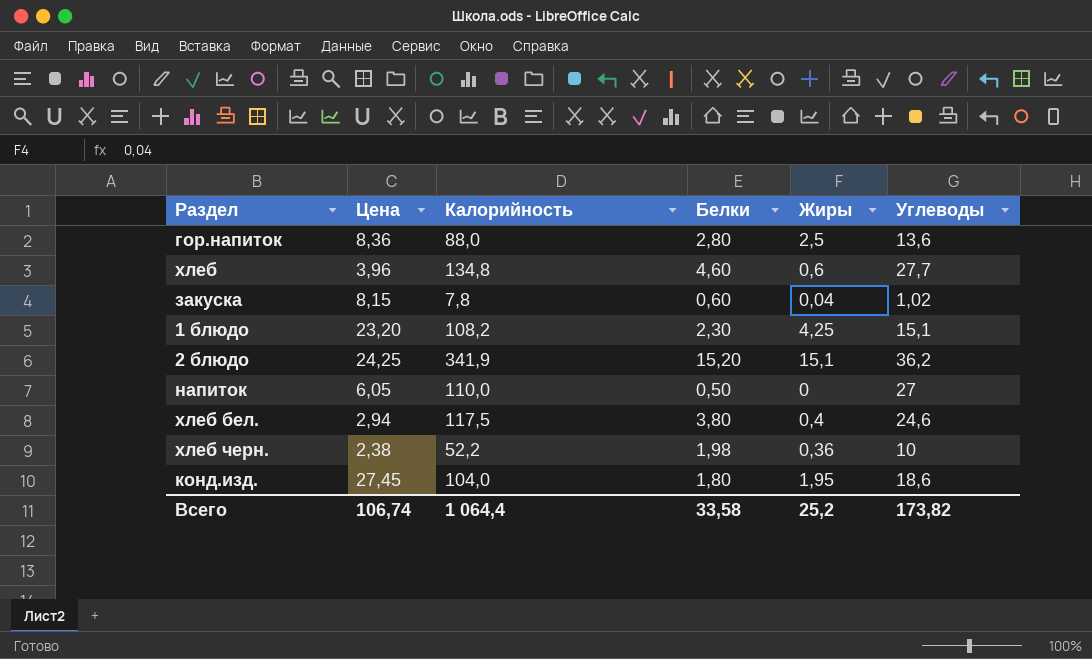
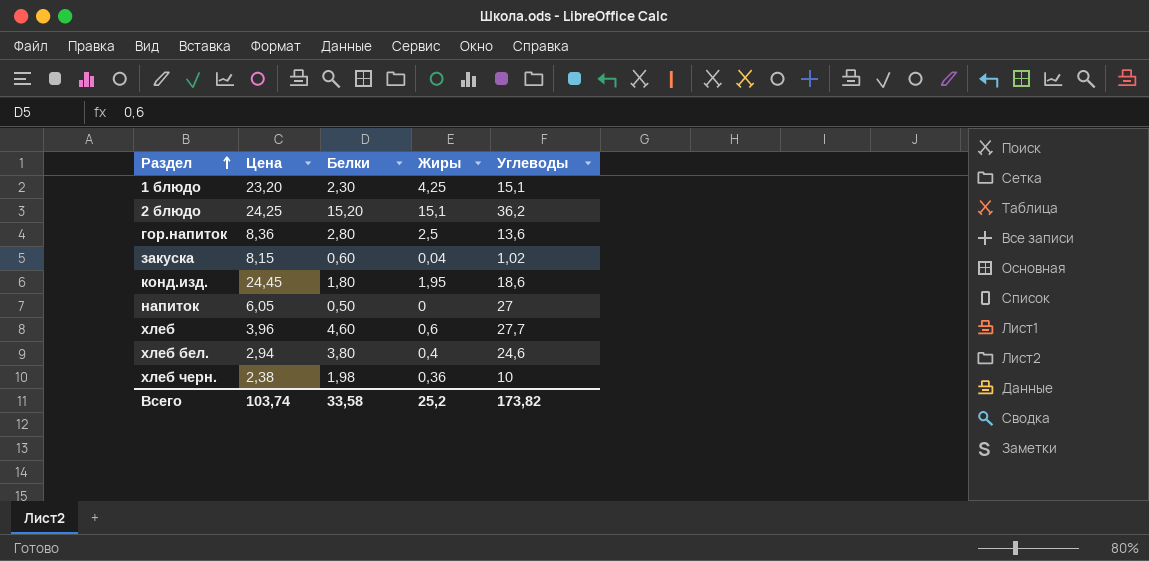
row order: none -> Раздел ascending
column Калорийность | position: 3 -> none
конд.изд. | Цена: 27,45 -> 24,45
Всего | Цена: 106,74 -> 103,74

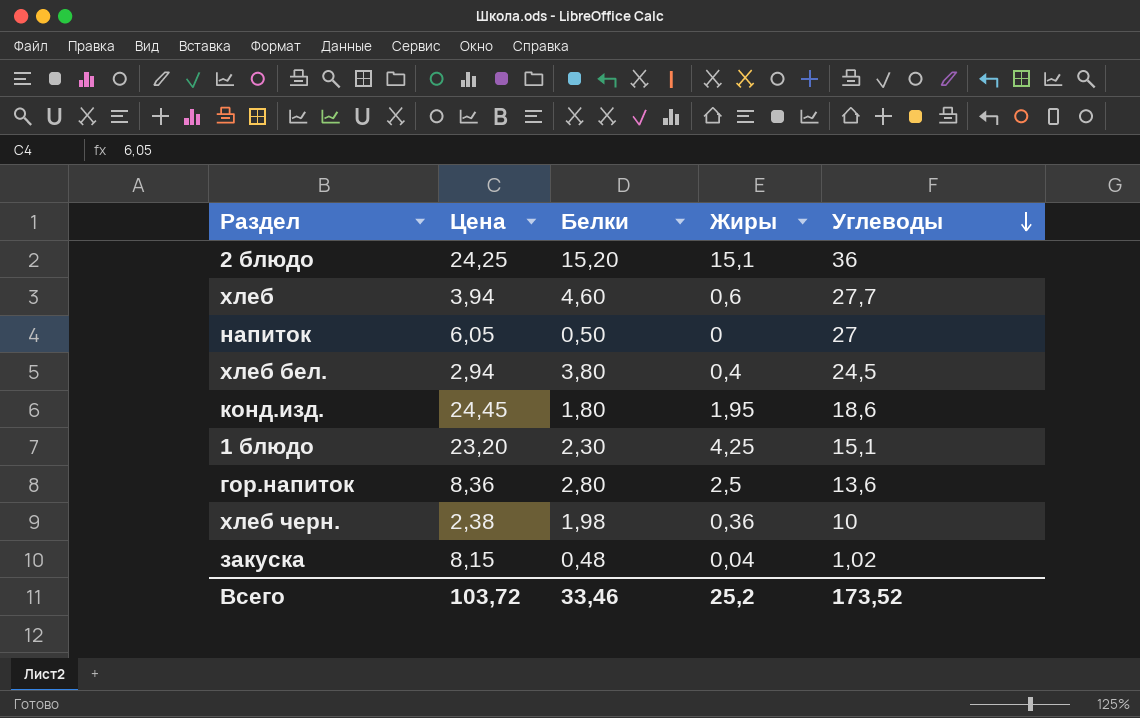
row order: Раздел ascending -> Углеводы descending
2 блюдо | Углеводы: 36,2 -> 36
хлеб | Цена: 3,96 -> 3,94
хлеб бел. | Углеводы: 24,6 -> 24,5
закуска | Белки: 0,60 -> 0,48
Всего | Цена: 103,74 -> 103,72
Всего | Белки: 33,58 -> 33,46
Всего | Углеводы: 173,82 -> 173,52

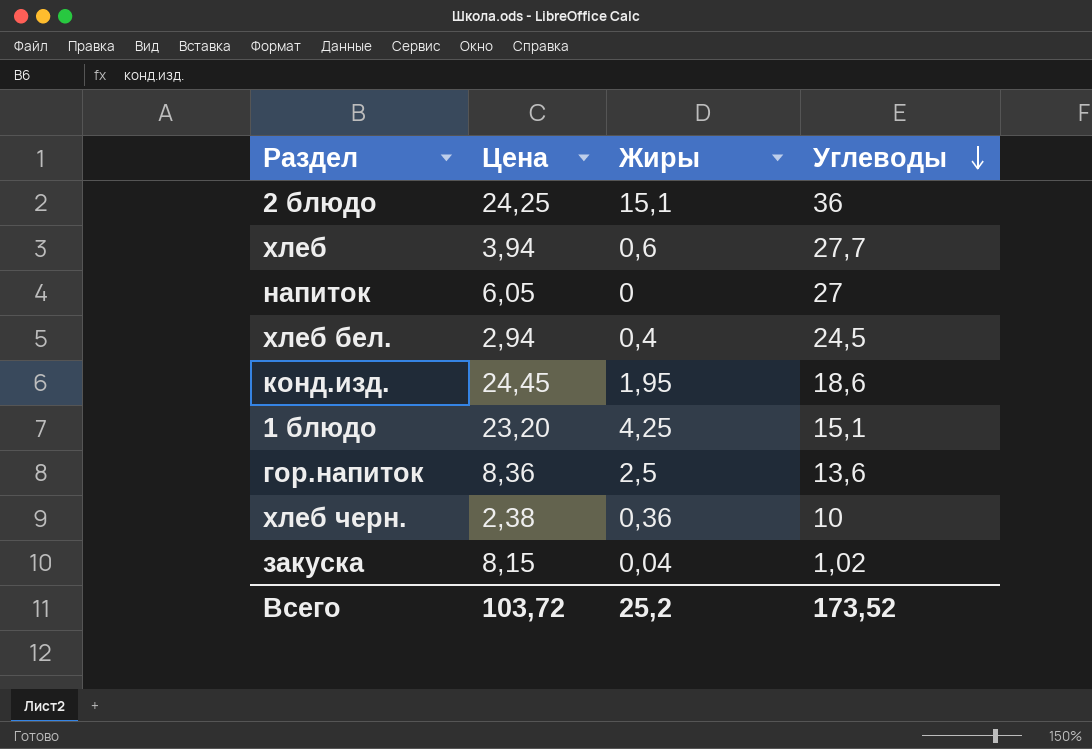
column Белки | position: 3 -> none

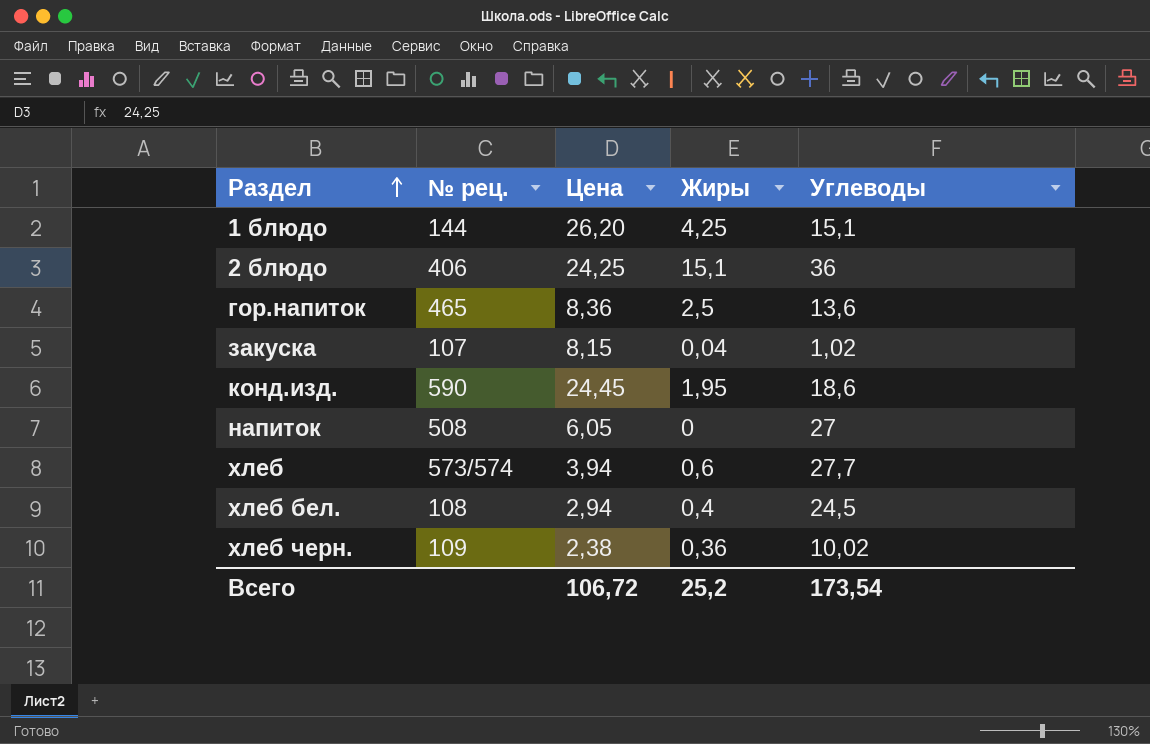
row order: Углеводы descending -> Раздел ascending
column № рец. | position: none -> 2
1 блюдо | Цена: 23,20 -> 26,20
хлеб черн. | Углеводы: 10 -> 10,02
Всего | Цена: 103,72 -> 106,72
Всего | Углеводы: 173,52 -> 173,54

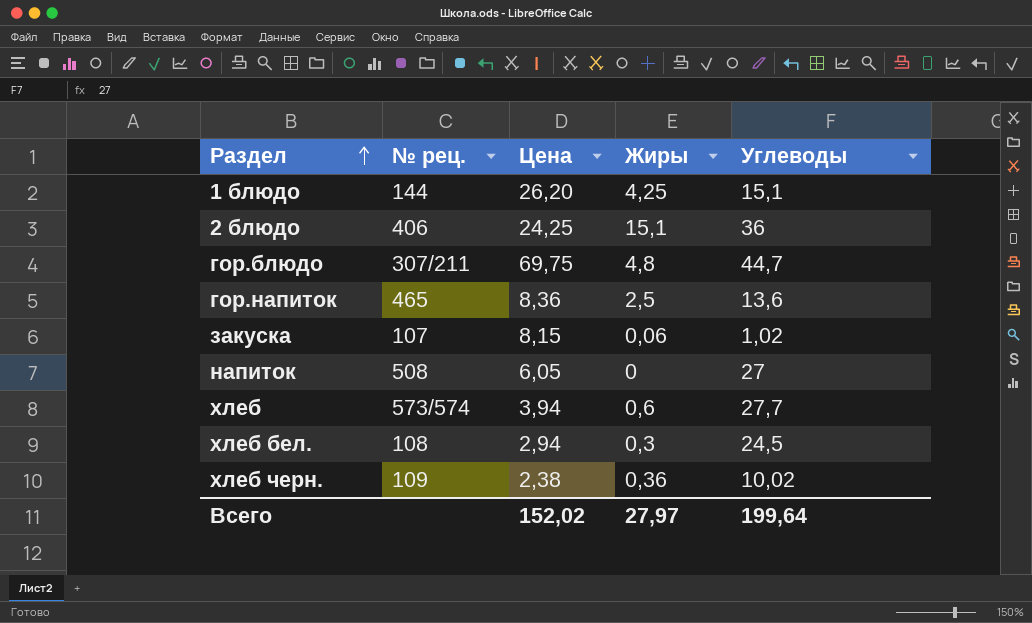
row конд.изд.: 590 | 24,45 | 1,95 | 18,6 -> none
row гор.блюдо: none -> 307/211 | 69,75 | 4,8 | 44,7
закуска | Жиры: 0,04 -> 0,06
хлеб бел. | Жиры: 0,4 -> 0,3
Всего | Цена: 106,72 -> 152,02
Всего | Жиры: 25,2 -> 27,97
Всего | Углеводы: 173,54 -> 199,64

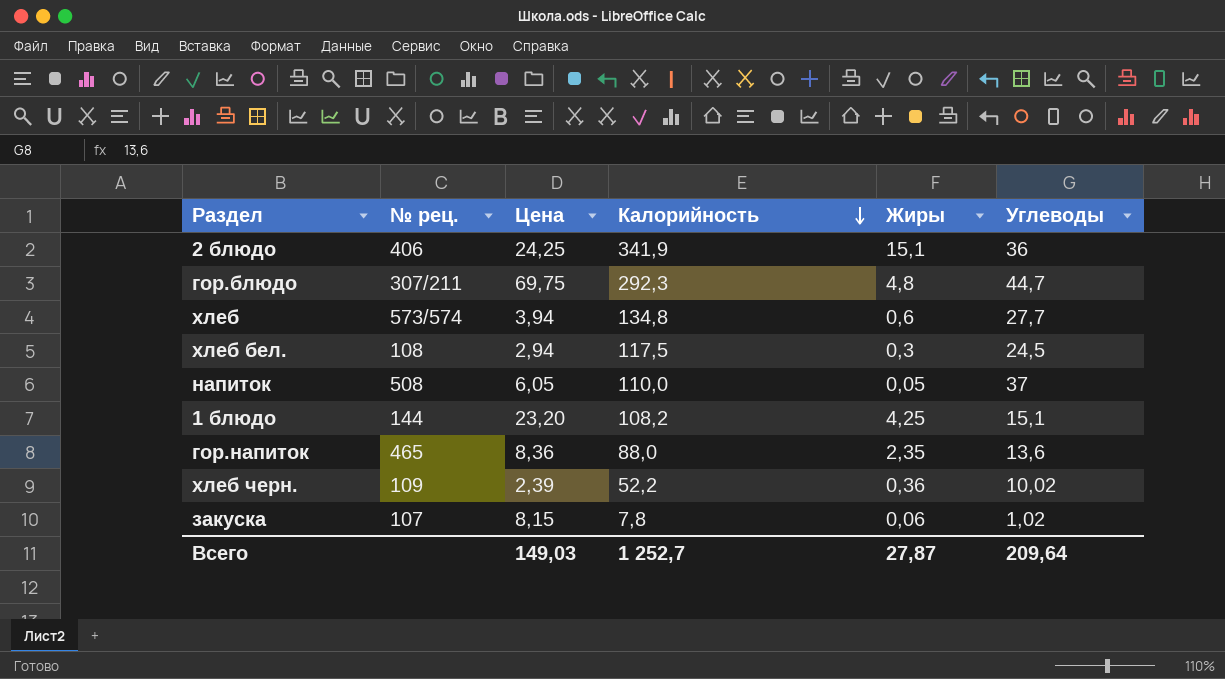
row order: Раздел ascending -> Калорийность descending
column Калорийность | position: none -> 4
напиток | Жиры: 0 -> 0,05
напиток | Углеводы: 27 -> 37
1 блюдо | Цена: 26,20 -> 23,20
гор.напиток | Жиры: 2,5 -> 2,35
хлеб черн. | Цена: 2,38 -> 2,39
Всего | Цена: 152,02 -> 149,03
Всего | Жиры: 27,97 -> 27,87
Всего | Углеводы: 199,64 -> 209,64

